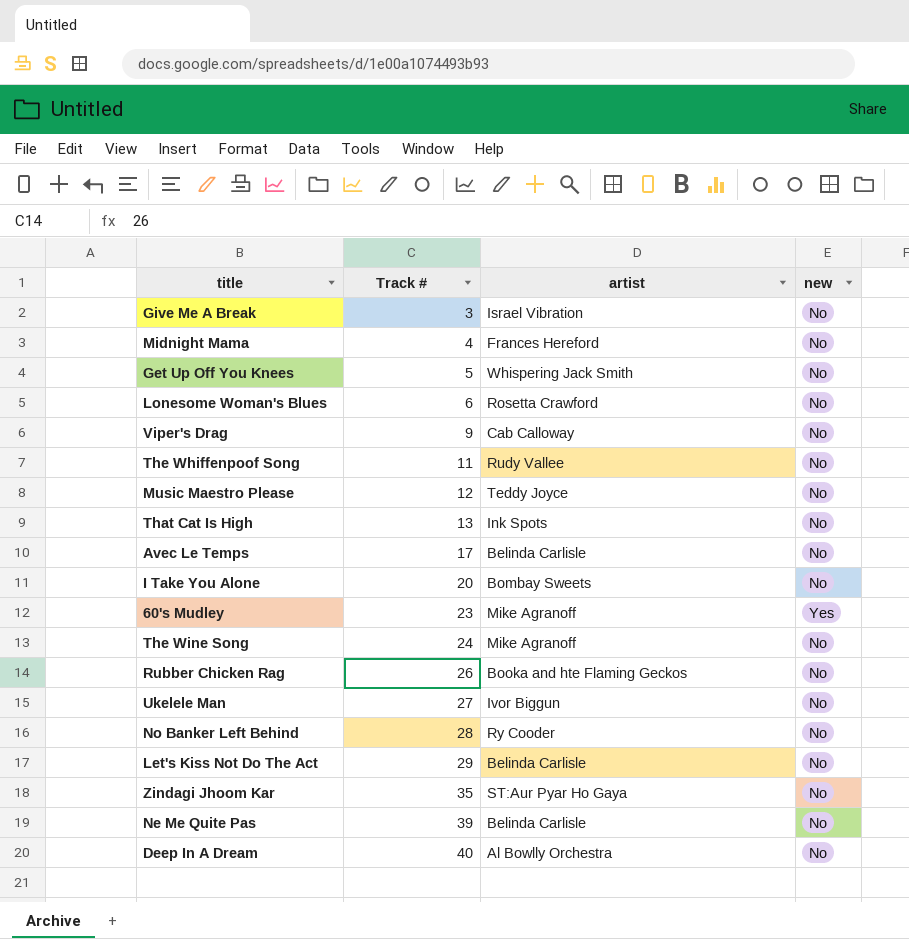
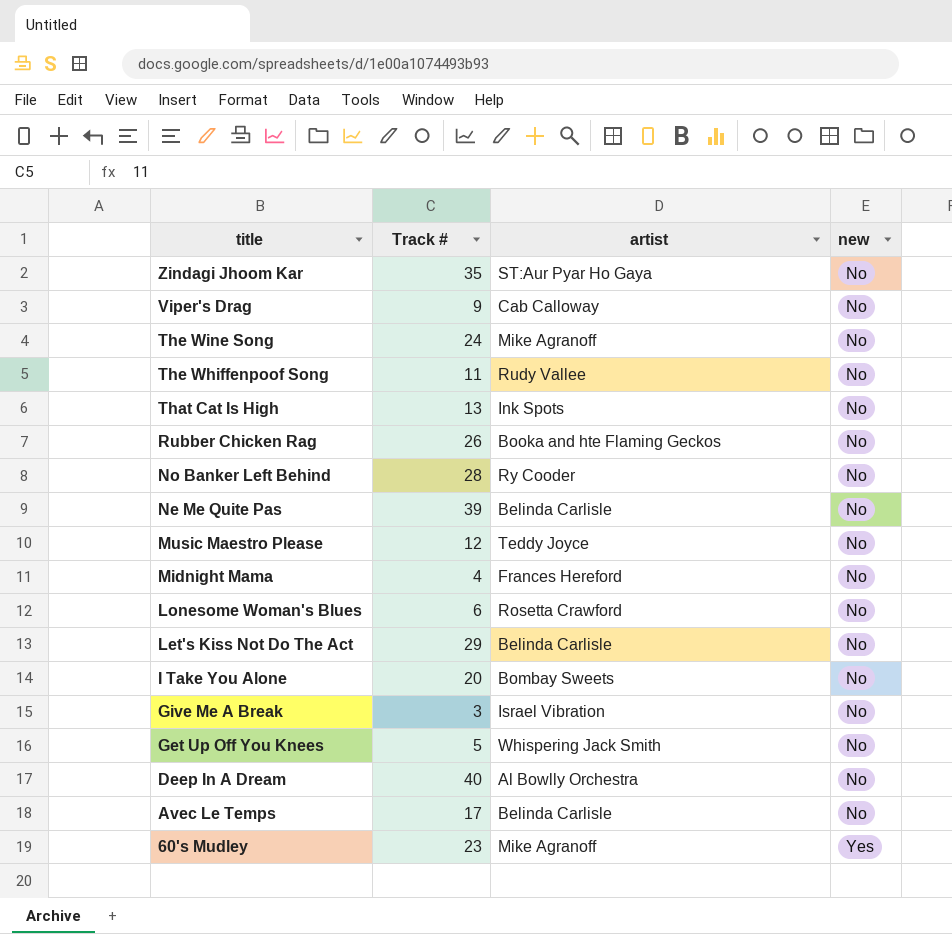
row order: Track # ascending -> title descending
row Ukelele Man: 27 | Ivor Biggun | No -> none

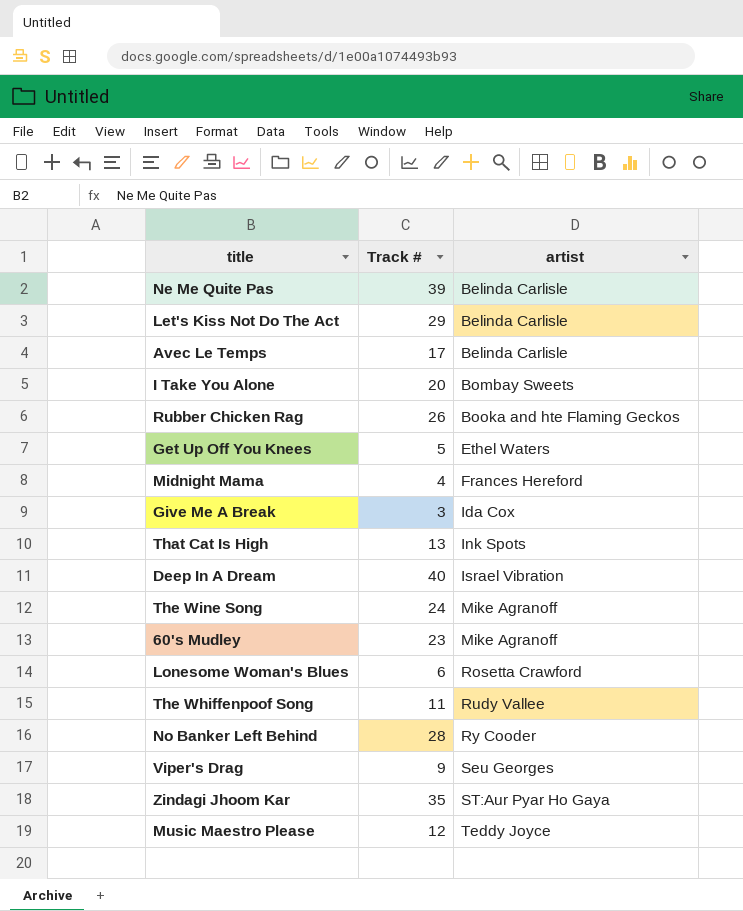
row order: title descending -> artist ascending
column new | position: 4 -> none
Get Up Off You Knees | artist: Whispering Jack Smith -> Ethel Waters
Give Me A Break | artist: Israel Vibration -> Ida Cox
Deep In A Dream | artist: Al Bowlly Orchestra -> Israel Vibration
Viper's Drag | artist: Cab Calloway -> Seu Georges

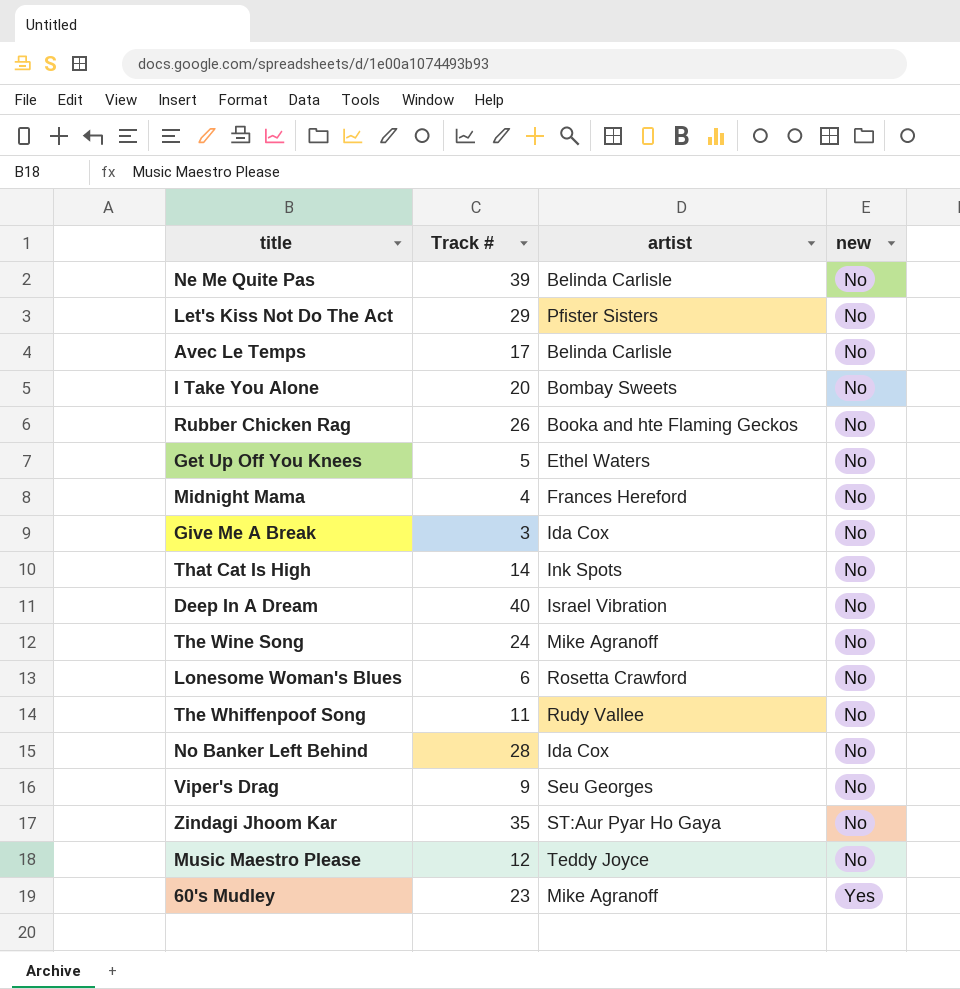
row order: artist ascending -> new ascending
column new | position: none -> 4
Let's Kiss Not Do The Act | artist: Belinda Carlisle -> Pfister Sisters
That Cat Is High | Track #: 13 -> 14
No Banker Left Behind | artist: Ry Cooder -> Ida Cox

